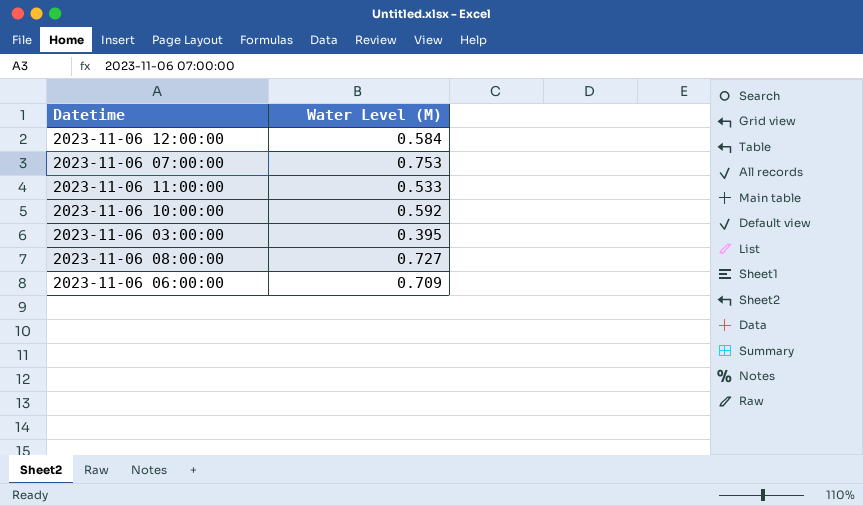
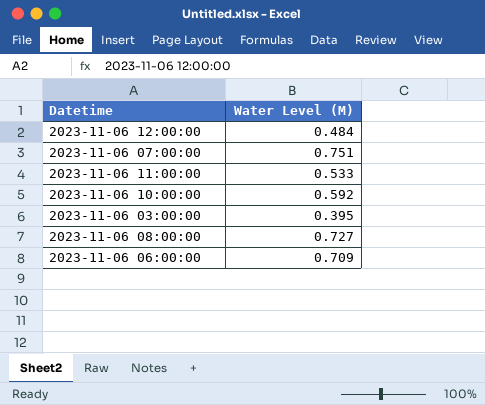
2023-11-06 12:00:00 | Water Level (M): 0.584 -> 0.484
2023-11-06 07:00:00 | Water Level (M): 0.753 -> 0.751

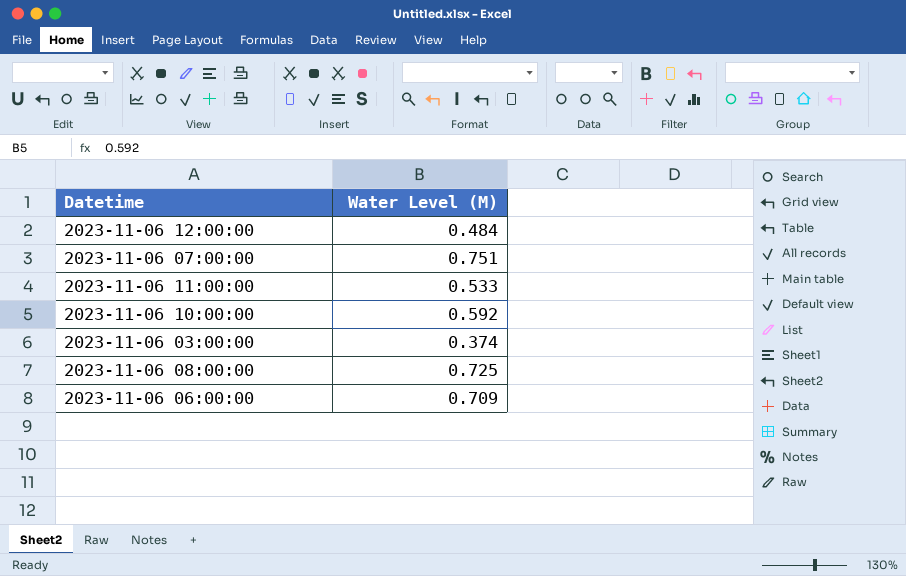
2023-11-06 03:00:00 | Water Level (M): 0.395 -> 0.374
2023-11-06 08:00:00 | Water Level (M): 0.727 -> 0.725

